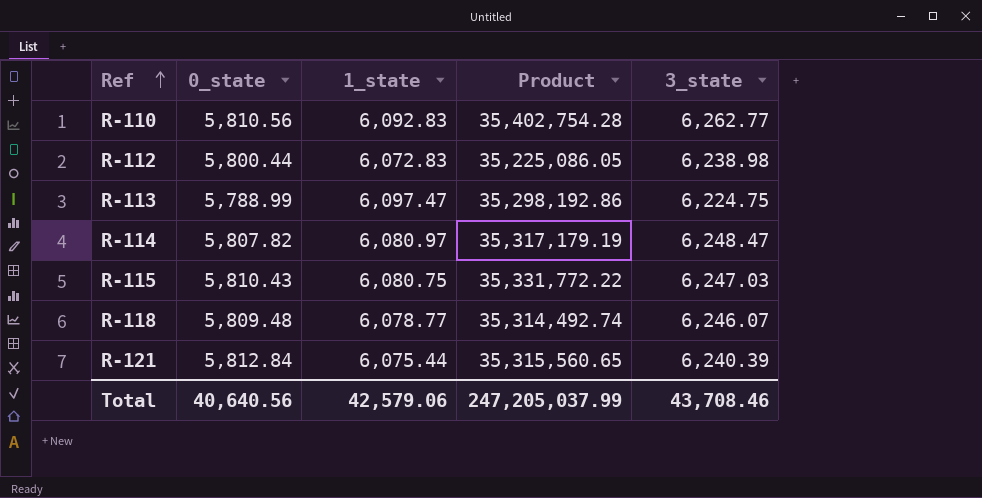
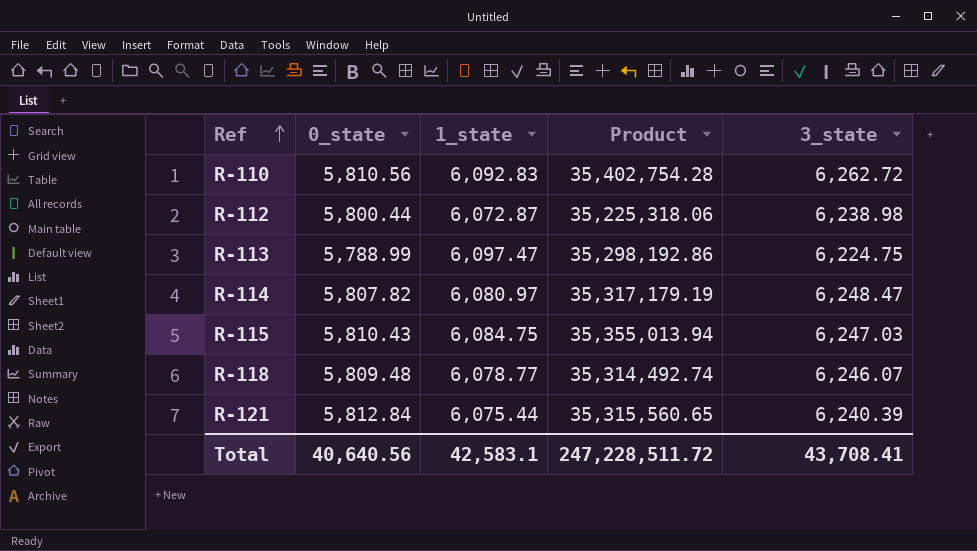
R-110 | 3_state: 6,262.77 -> 6,262.72
R-112 | 1_state: 6,072.83 -> 6,072.87
R-112 | Product: 35,225,086.05 -> 35,225,318.06
R-115 | 1_state: 6,080.75 -> 6,084.75
R-115 | Product: 35,331,772.22 -> 35,355,013.94
Total | 1_state: 42,579.06 -> 42,583.1
Total | Product: 247,205,037.99 -> 247,228,511.72
Total | 3_state: 43,708.46 -> 43,708.41

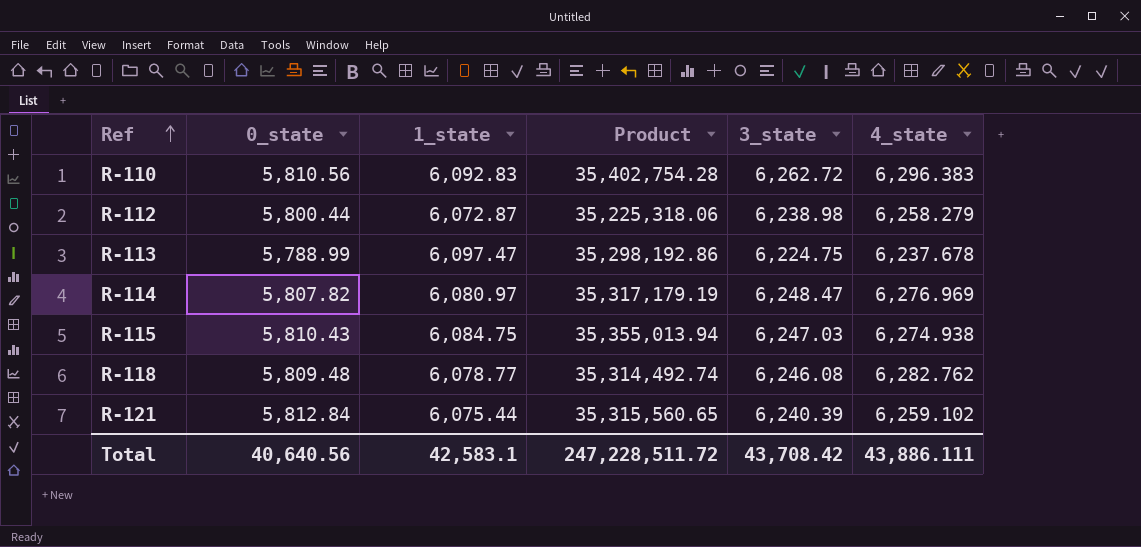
column 4_state | position: none -> 6
R-118 | 3_state: 6,246.07 -> 6,246.08
Total | 3_state: 43,708.41 -> 43,708.42

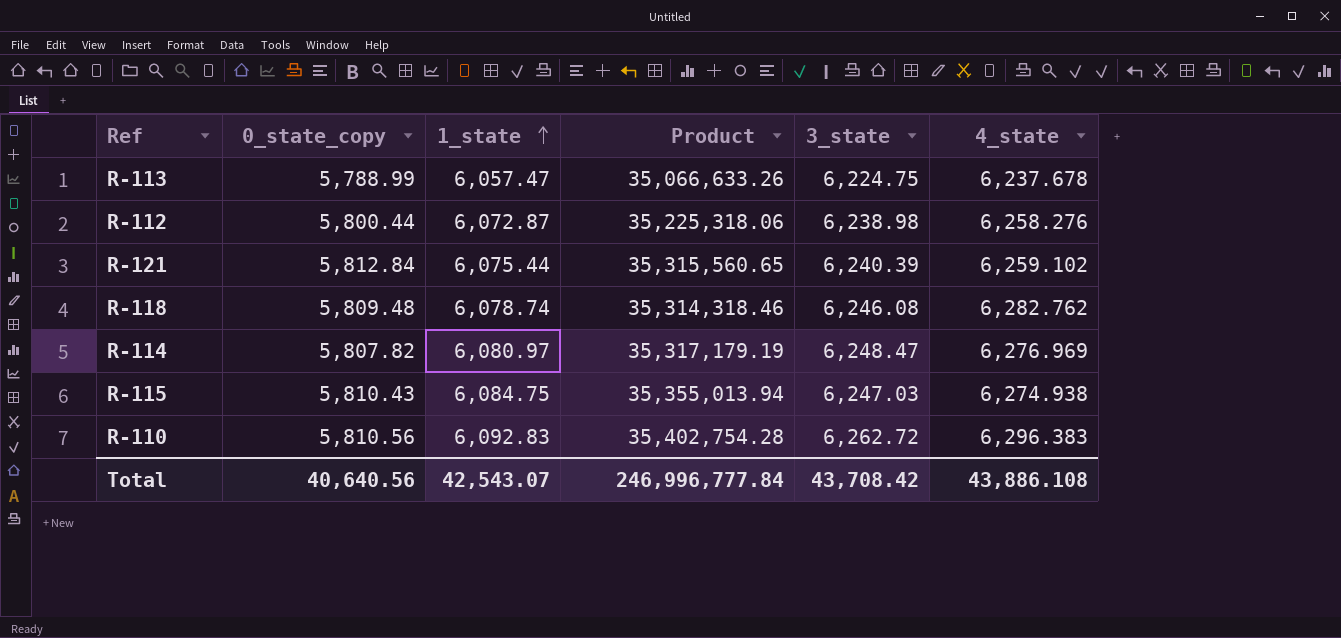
row order: Ref ascending -> 1_state ascending
column name: 0_state -> 0_state_copy
R-113 | 1_state: 6,097.47 -> 6,057.47
R-113 | Product: 35,298,192.86 -> 35,066,633.26
R-112 | 4_state: 6,258.279 -> 6,258.276
R-118 | 1_state: 6,078.77 -> 6,078.74
R-118 | Product: 35,314,492.74 -> 35,314,318.46
Total | 1_state: 42,583.1 -> 42,543.07
Total | Product: 247,228,511.72 -> 246,996,777.84
Total | 4_state: 43,886.111 -> 43,886.108

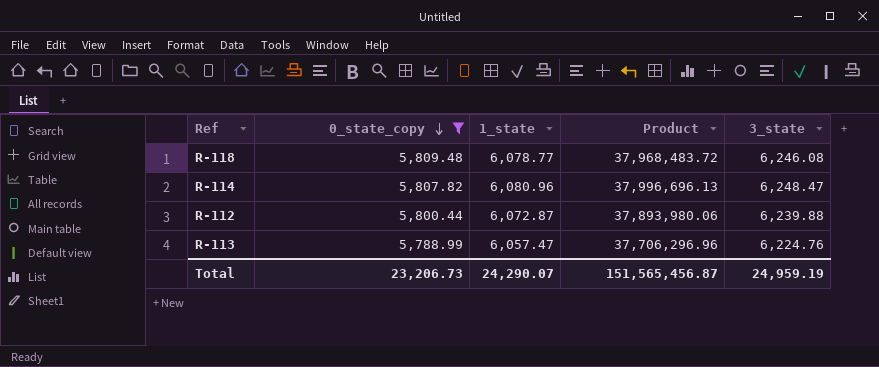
filter: none -> 0_state_copy <= 5,809.48
row order: 1_state ascending -> 0_state_copy descending
column 4_state | position: 6 -> none
column Product | formula: [0_state_copy] * [1_state] -> [1_state] * [3_state]
R-118 | 1_state: 6,078.74 -> 6,078.77
R-114 | 1_state: 6,080.97 -> 6,080.96
R-112 | 3_state: 6,238.98 -> 6,239.88
R-113 | 3_state: 6,224.75 -> 6,224.76
Total | 0_state_copy: 40,640.56 -> 23,206.73
Total | 1_state: 42,543.07 -> 24,290.07
Total | Product: 246,996,777.84 -> 151,565,456.87
Total | 3_state: 43,708.42 -> 24,959.19

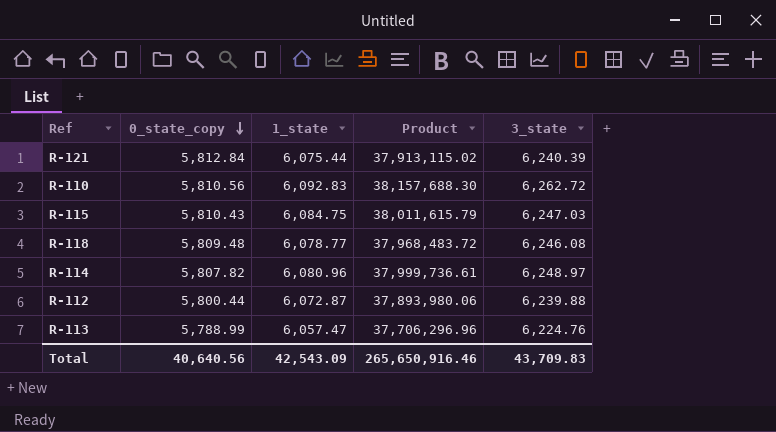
filter: 0_state_copy <= 5,809.48 -> none
R-114 | Product: 37,996,696.13 -> 37,999,736.61
R-114 | 3_state: 6,248.47 -> 6,248.97
Total | 0_state_copy: 23,206.73 -> 40,640.56
Total | 1_state: 24,290.07 -> 42,543.09
Total | Product: 151,565,456.87 -> 265,650,916.46
Total | 3_state: 24,959.19 -> 43,709.83

